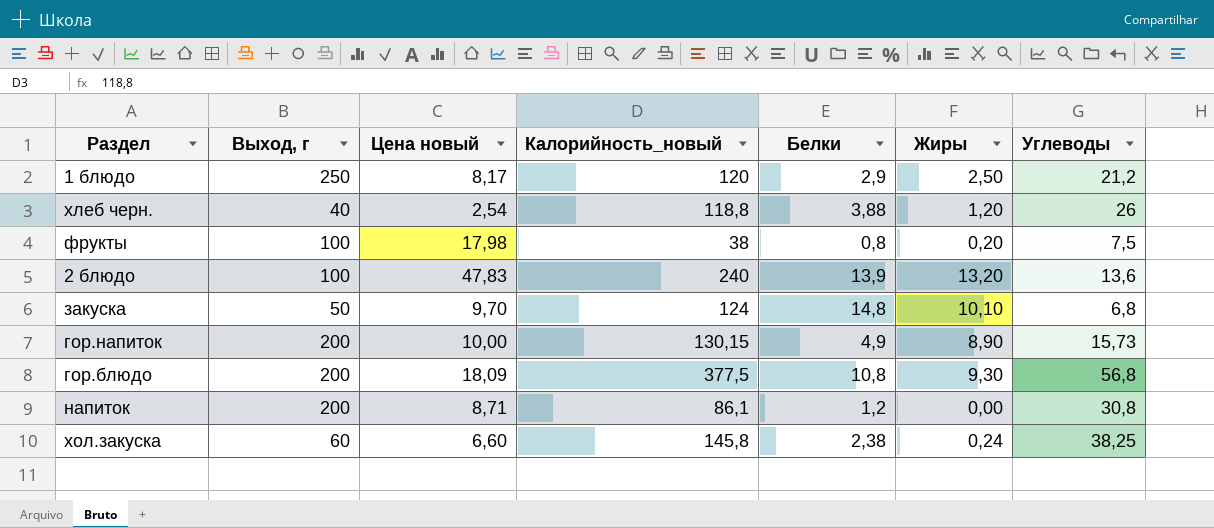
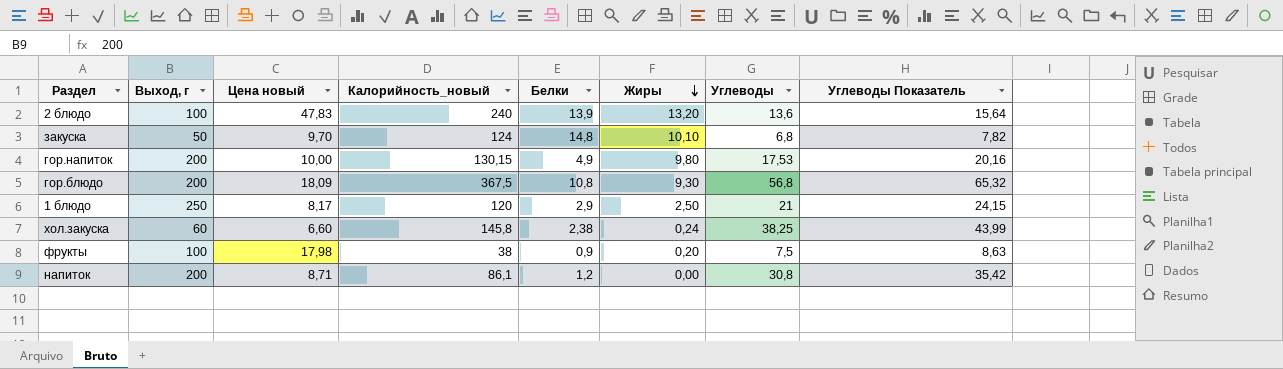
row order: none -> Жиры descending
column Углеводы Показатель | formula: none -> [Углеводы] * 1,15
row хлеб черн.: 40 | 2,54 | 118,8 | 3,88 | 1,20 | 26 -> none
гор.напиток | Жиры: 8,90 -> 9,80
гор.напиток | Углеводы: 15,73 -> 17,53
гор.блюдо | Калорийность_новый: 377,5 -> 367,5
1 блюдо | Углеводы: 21,2 -> 21
фрукты | Белки: 0,8 -> 0,9

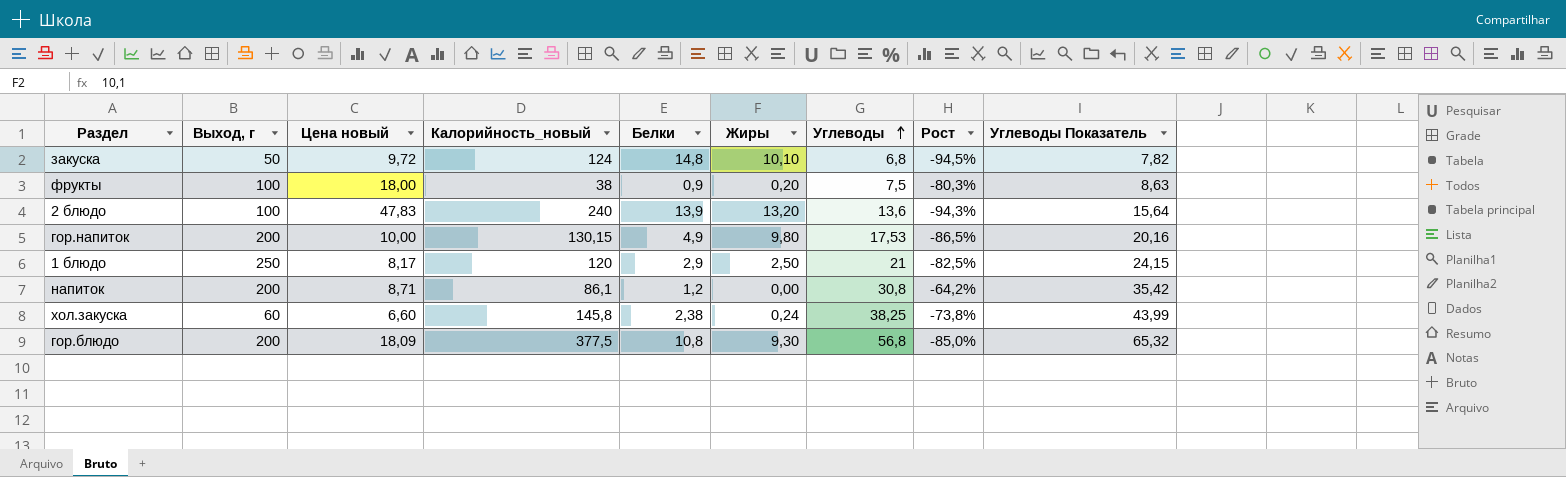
row order: Жиры descending -> Углеводы ascending
column Рост | formula: none -> ([Углеводы] - [Калорийность_новый]) / [Калорийность_новый]
закуска | Цена новый: 9,70 -> 9,72
фрукты | Цена новый: 17,98 -> 18,00
гор.блюдо | Калорийность_новый: 367,5 -> 377,5

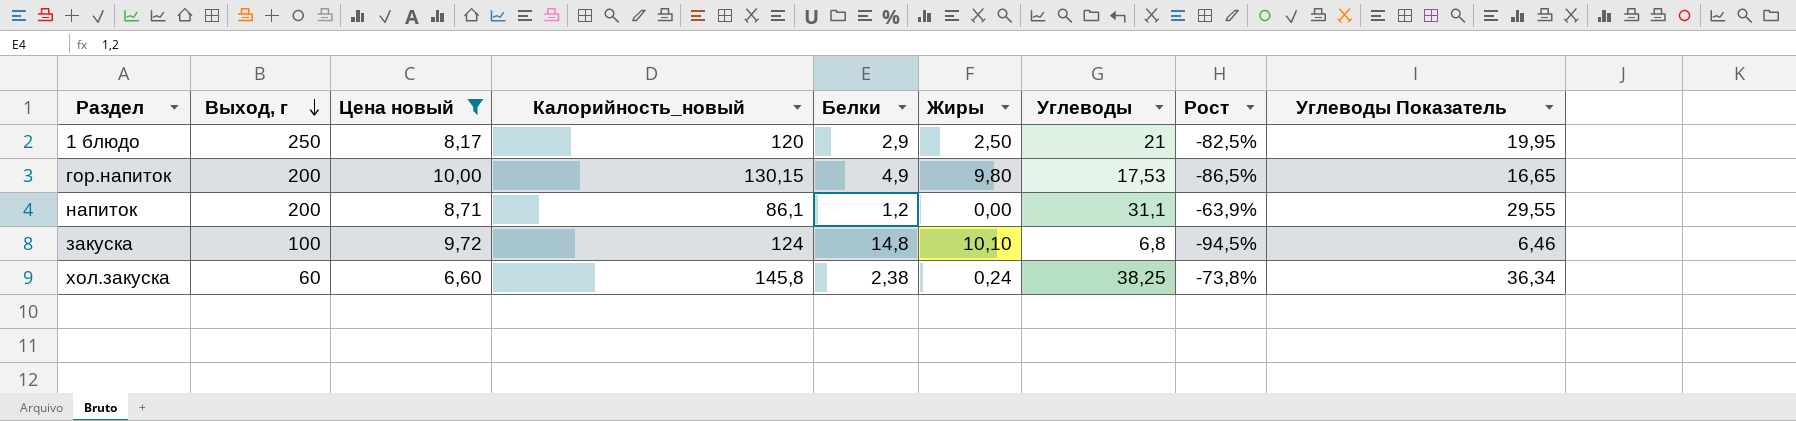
filter: none -> Цена новый <= 10,00
row order: Углеводы ascending -> Выход, г descending
column Углеводы Показатель | formula: [Углеводы] * 1,15 -> [Углеводы] * 0,95
напиток | Углеводы: 30,8 -> 31,1
напиток | Рост: -64,2% -> -63,9%
закуска | Выход, г: 50 -> 100

